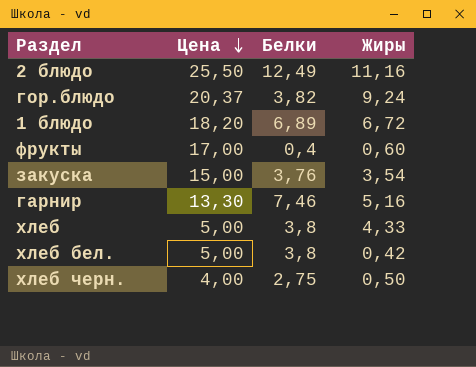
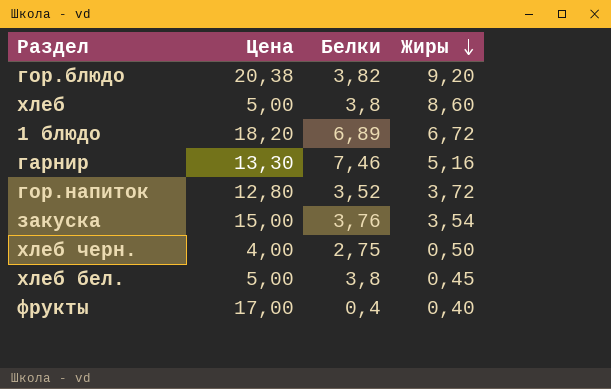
row order: Цена descending -> Жиры descending
row 2 блюдо: 25,50 | 12,49 | 11,16 -> none
гор.блюдо | Цена: 20,37 -> 20,38
гор.блюдо | Жиры: 9,24 -> 9,20
хлеб | Жиры: 4,33 -> 8,60
row гор.напиток: none -> 12,80 | 3,52 | 3,72
хлеб бел. | Жиры: 0,42 -> 0,45
фрукты | Жиры: 0,60 -> 0,40

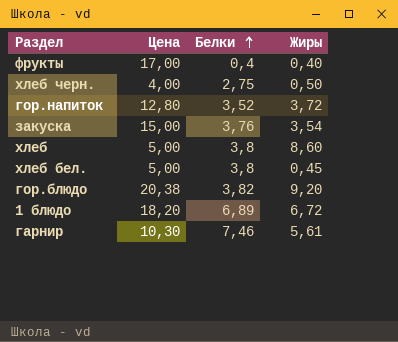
row order: Жиры descending -> Белки ascending
гарнир | Цена: 13,30 -> 10,30
гарнир | Жиры: 5,16 -> 5,61

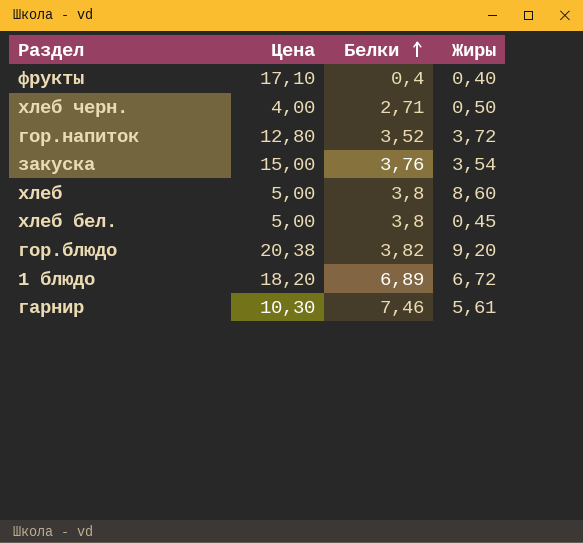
фрукты | Цена: 17,00 -> 17,10
хлеб черн. | Белки: 2,75 -> 2,71

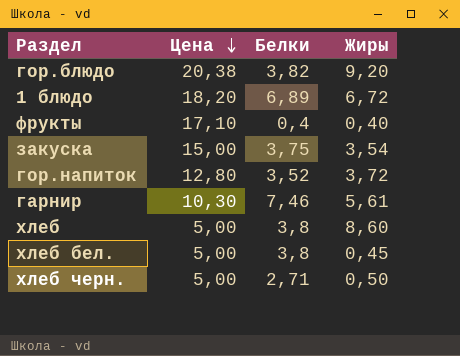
row order: Белки ascending -> Цена descending
закуска | Белки: 3,76 -> 3,75
хлеб черн. | Цена: 4,00 -> 5,00

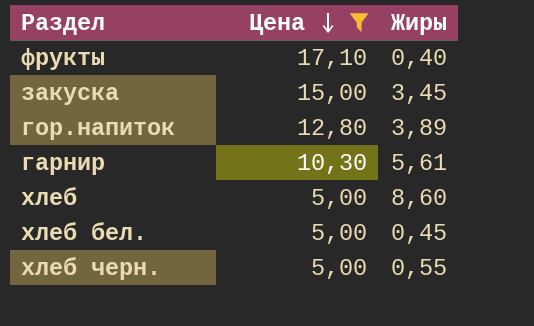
filter: none -> Цена <= 17,10
column Белки | position: 3 -> none
закуска | Жиры: 3,54 -> 3,45
гор.напиток | Жиры: 3,72 -> 3,89
хлеб черн. | Жиры: 0,50 -> 0,55

